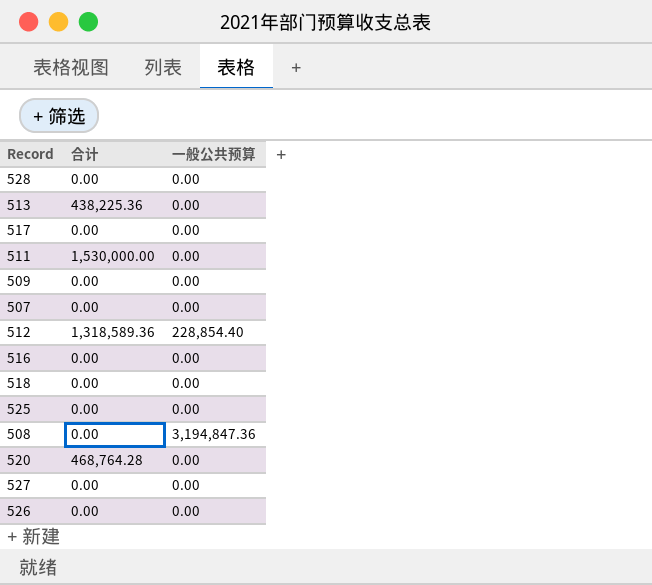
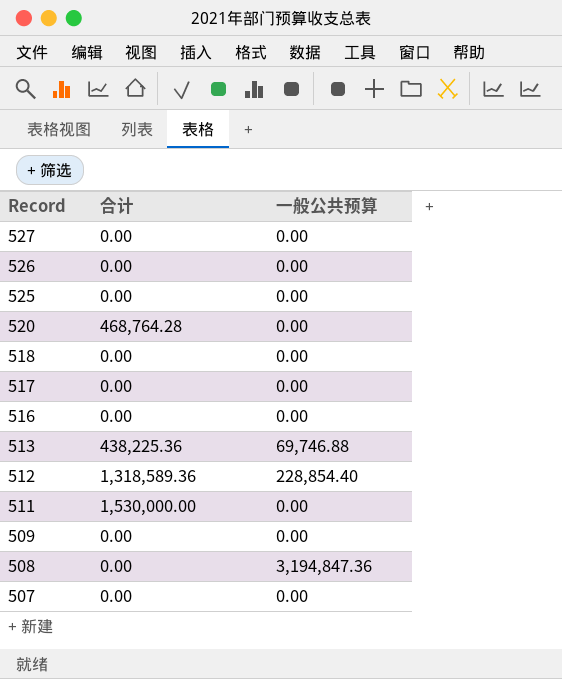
row order: none -> Record descending
row 528: 0.00 | 0.00 -> none
513 | 一般公共预算: 0.00 -> 69,746.88

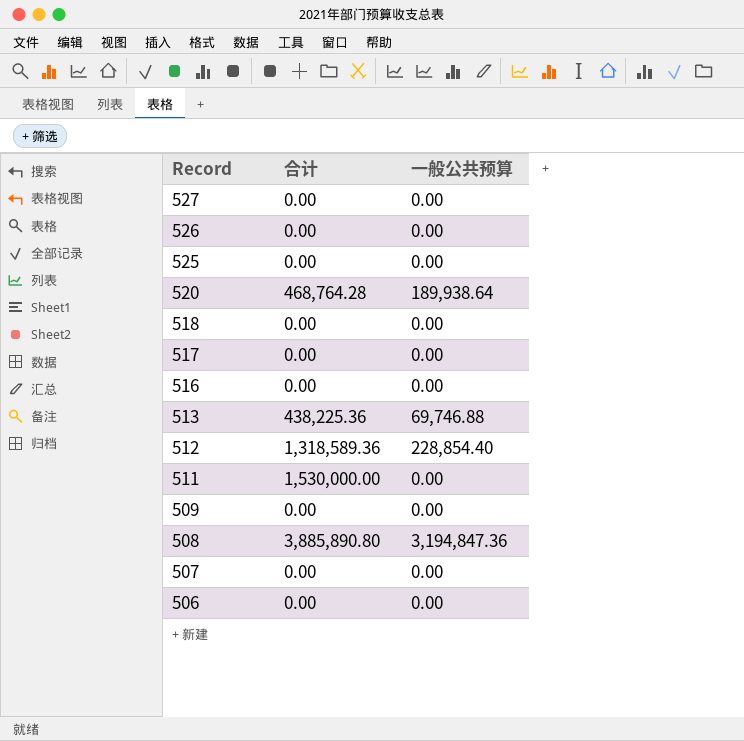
520 | 一般公共预算: 0.00 -> 189,938.64
508 | 合计: 0.00 -> 3,885,890.80
row 506: none -> 0.00 | 0.00

